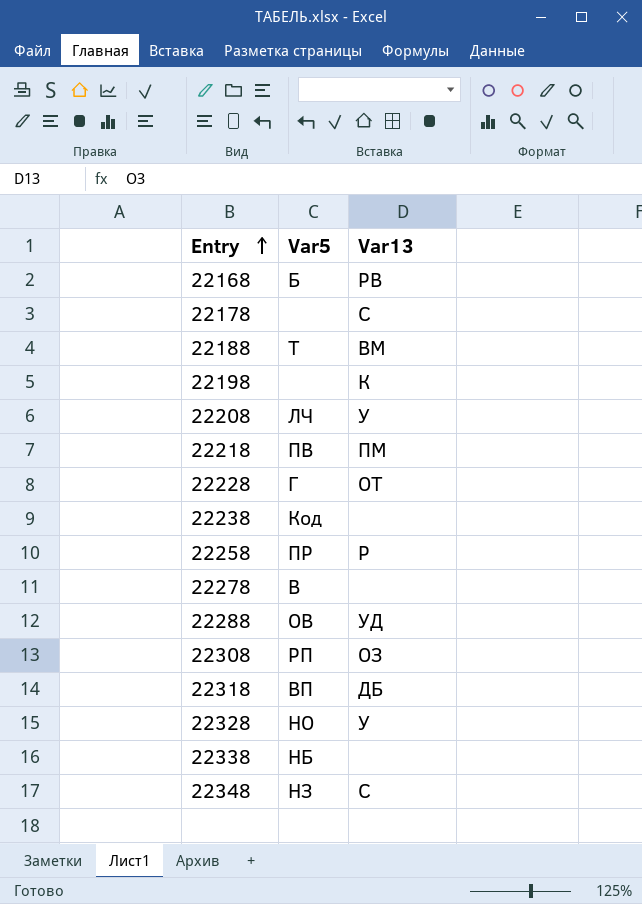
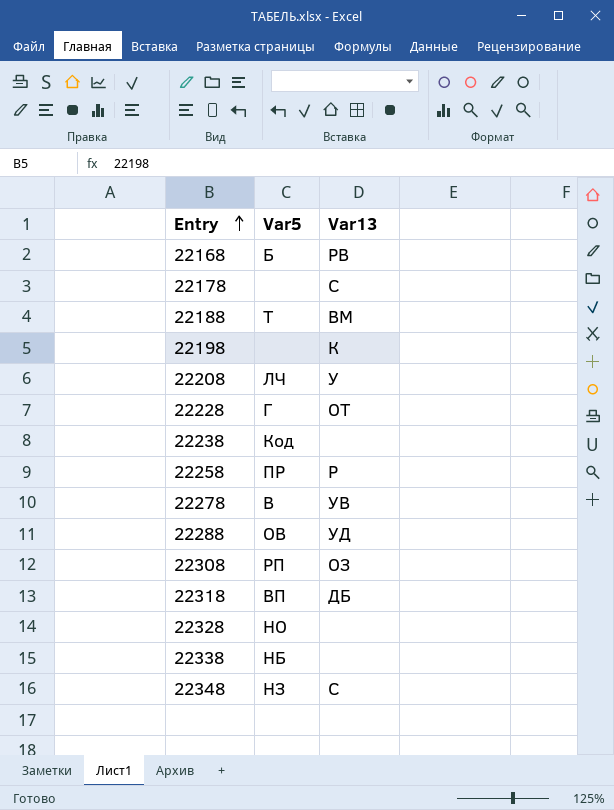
row 22218: ПВ | ПМ -> none
22278 | Var13: none -> УВ
22328 | Var13: У -> none

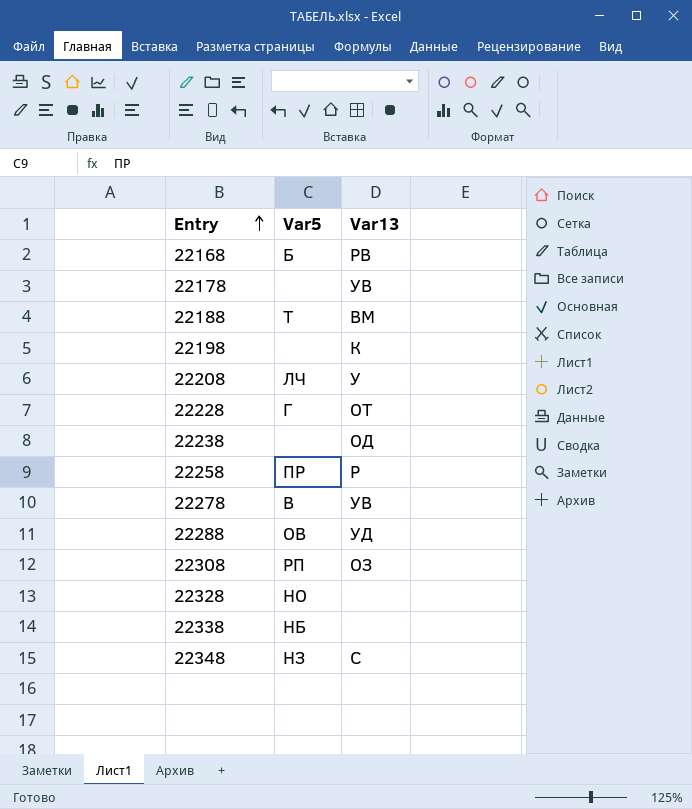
row 22318: ВП | ДБ -> none
22178 | Var13: С -> УВ
22238 | Var5: Код -> none
22238 | Var13: none -> ОД

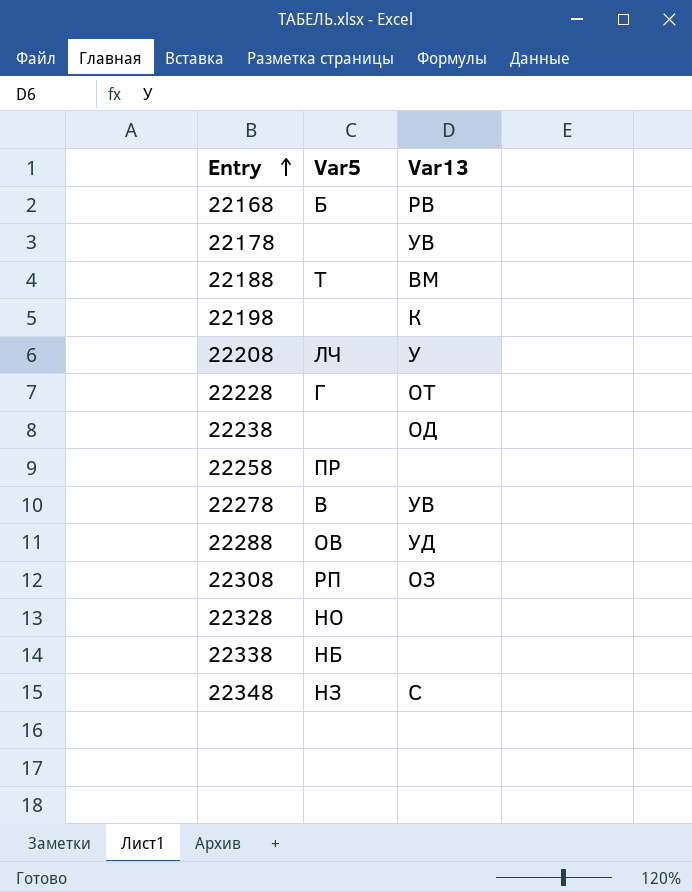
22258 | Var13: Р -> none

